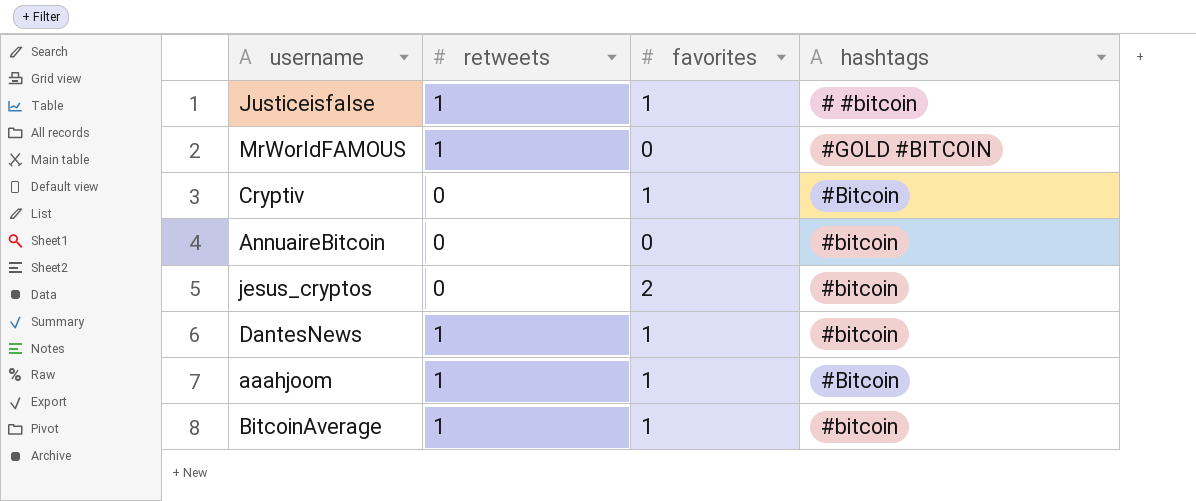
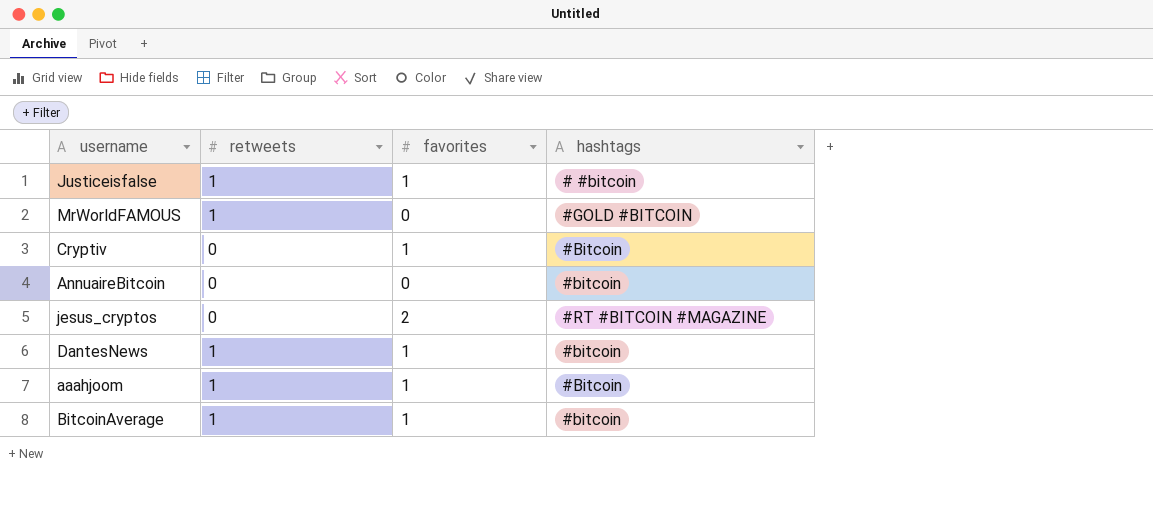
jesus_cryptos | hashtags: #bitcoin -> #RT #BITCOIN #MAGAZINE

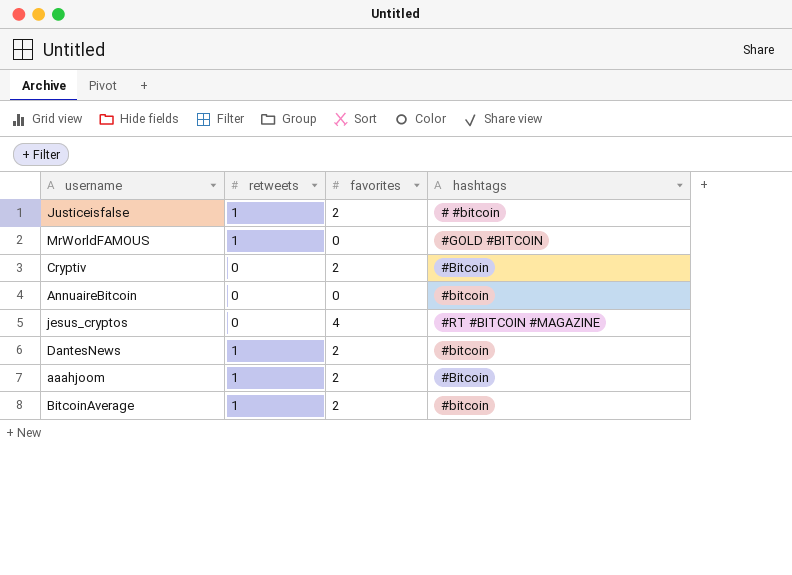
Justiceisfalse | favorites: 1 -> 2
Cryptiv | favorites: 1 -> 2
jesus_cryptos | favorites: 2 -> 4
DantesNews | favorites: 1 -> 2
aaahjoom | favorites: 1 -> 2
BitcoinAverage | favorites: 1 -> 2

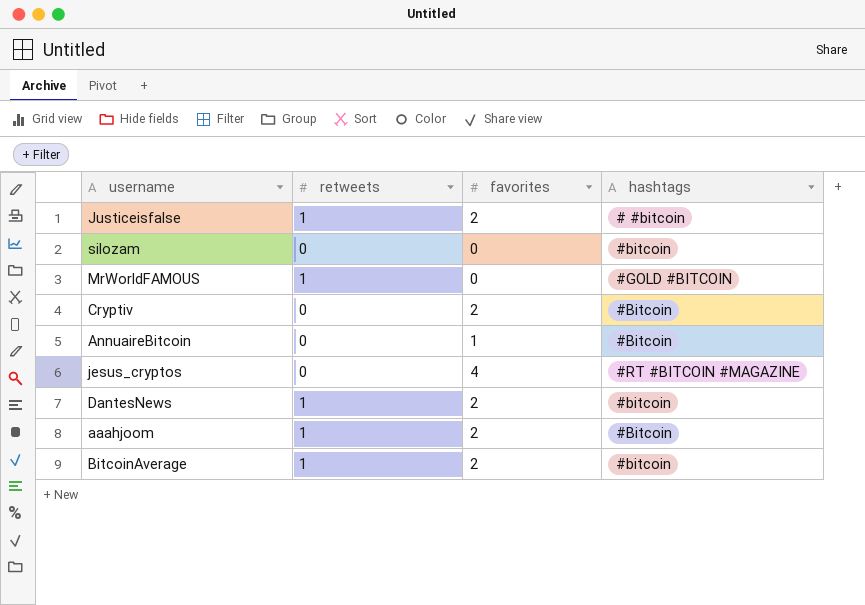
row silozam: none -> 0 | 0 | #bitcoin
AnnuaireBitcoin | favorites: 0 -> 1
AnnuaireBitcoin | hashtags: #bitcoin -> #Bitcoin

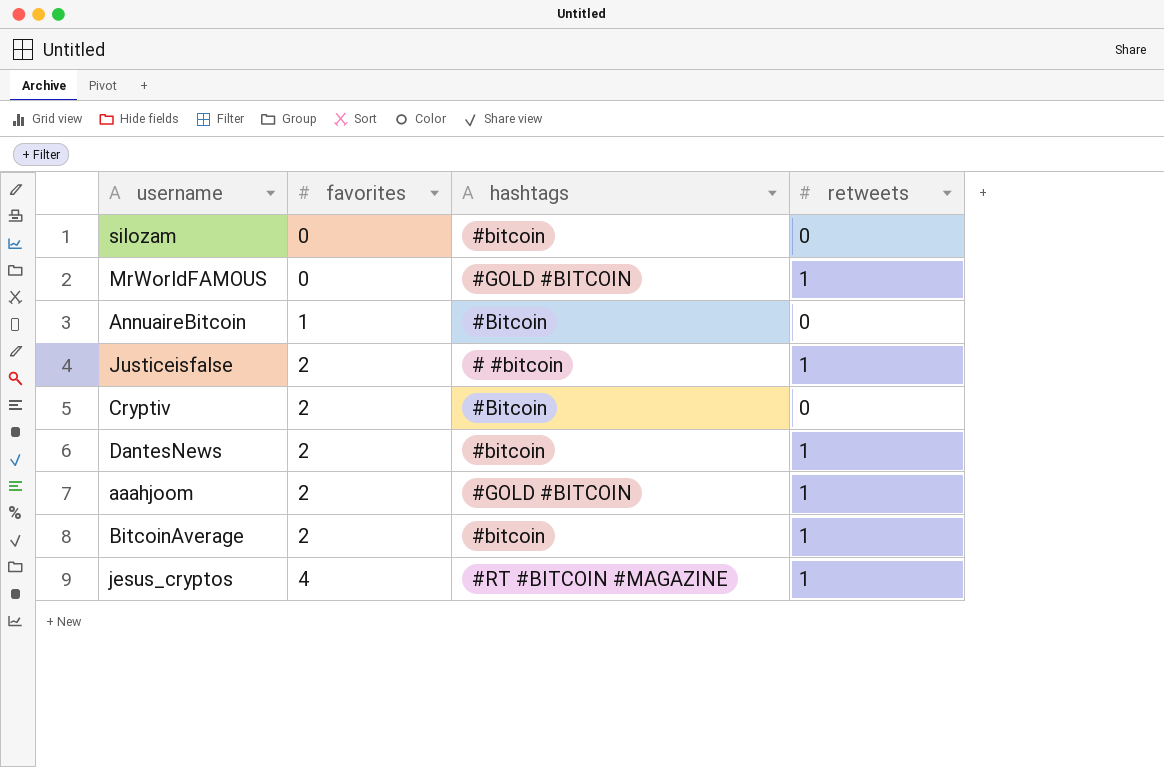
row order: none -> favorites ascending
column retweets | position: 2 -> 4
aaahjoom | hashtags: #Bitcoin -> #GOLD #BITCOIN
jesus_cryptos | retweets: 0 -> 1

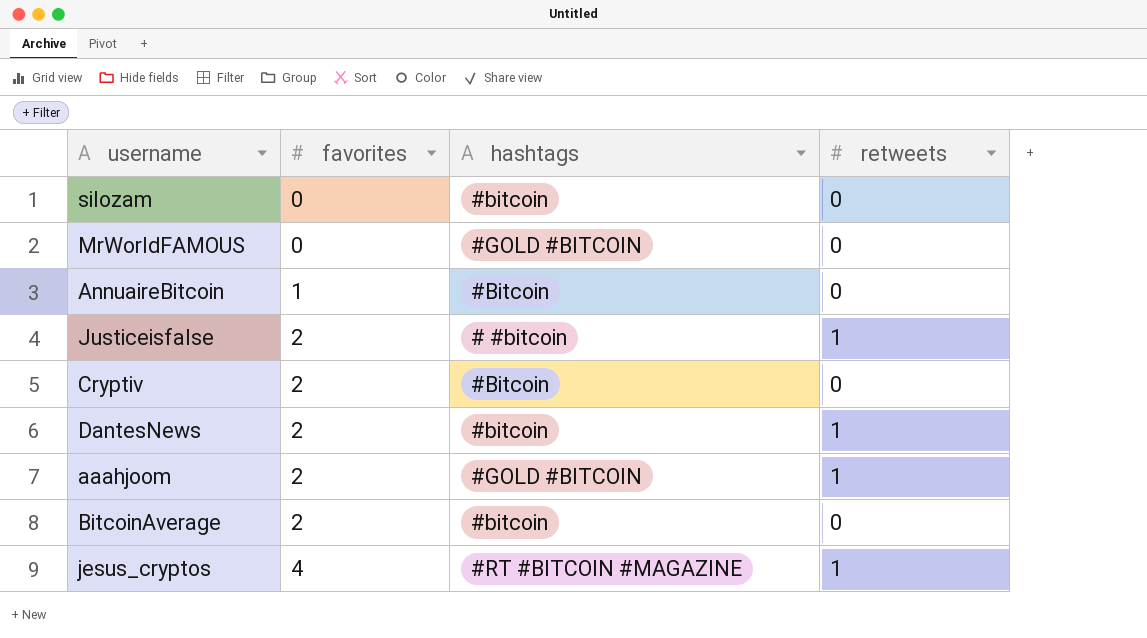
MrWorldFAMOUS | retweets: 1 -> 0
BitcoinAverage | retweets: 1 -> 0

